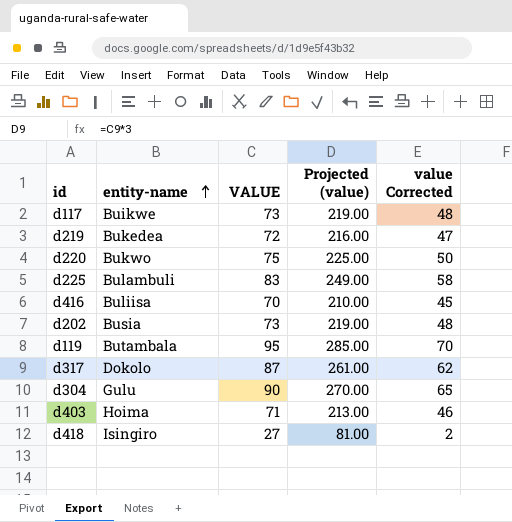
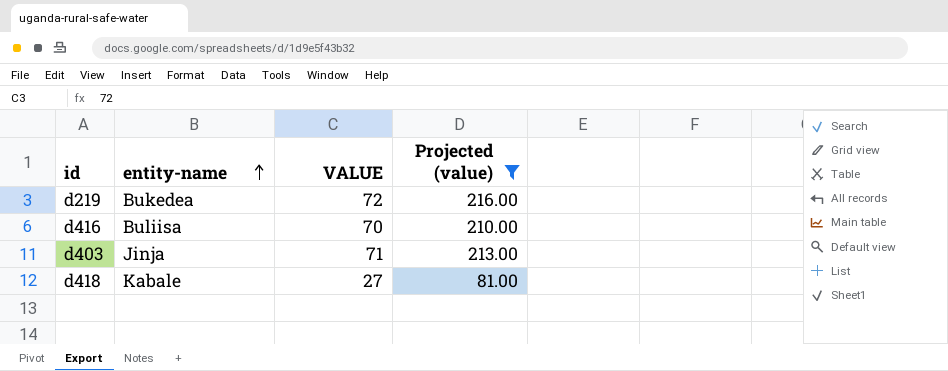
filter: none -> Projected (value) <= 216.00
column value Corrected | formula: [VALUE] - 25 -> none
d403 | entity-name: Hoima -> Jinja
d418 | entity-name: Isingiro -> Kabale

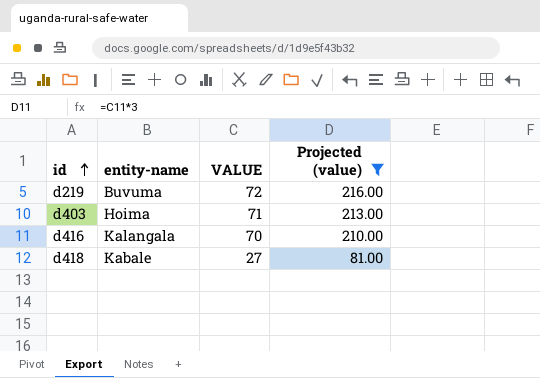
row order: entity-name ascending -> id ascending
d219 | entity-name: Bukedea -> Buvuma
d403 | entity-name: Jinja -> Hoima
d416 | entity-name: Buliisa -> Kalangala

